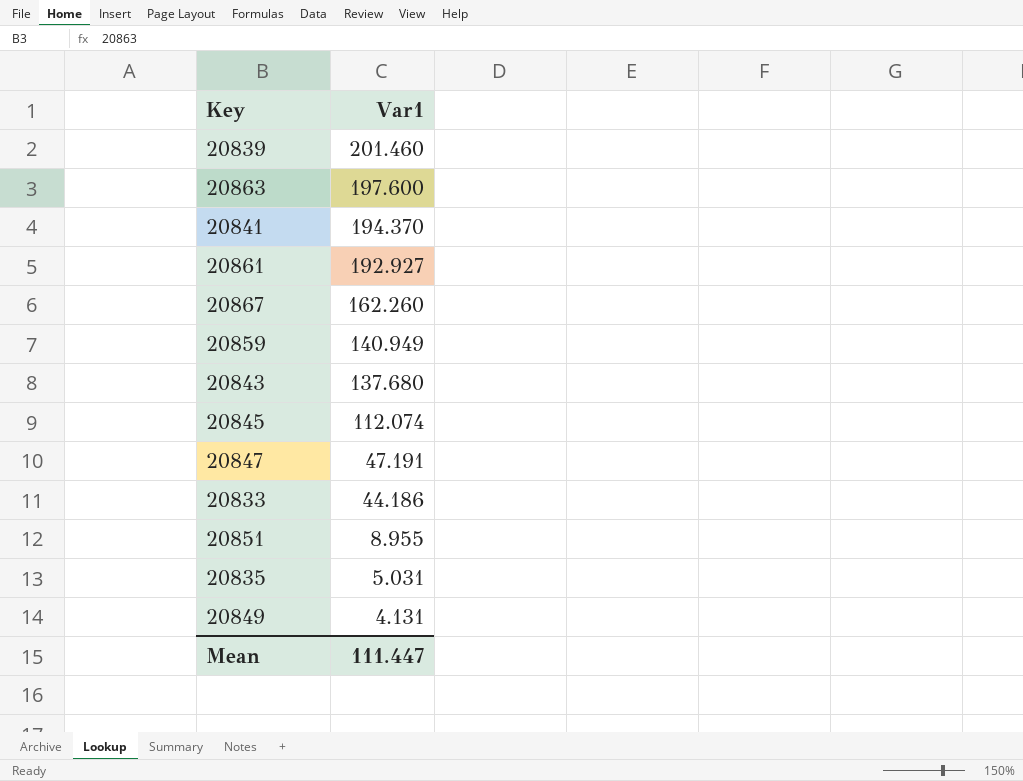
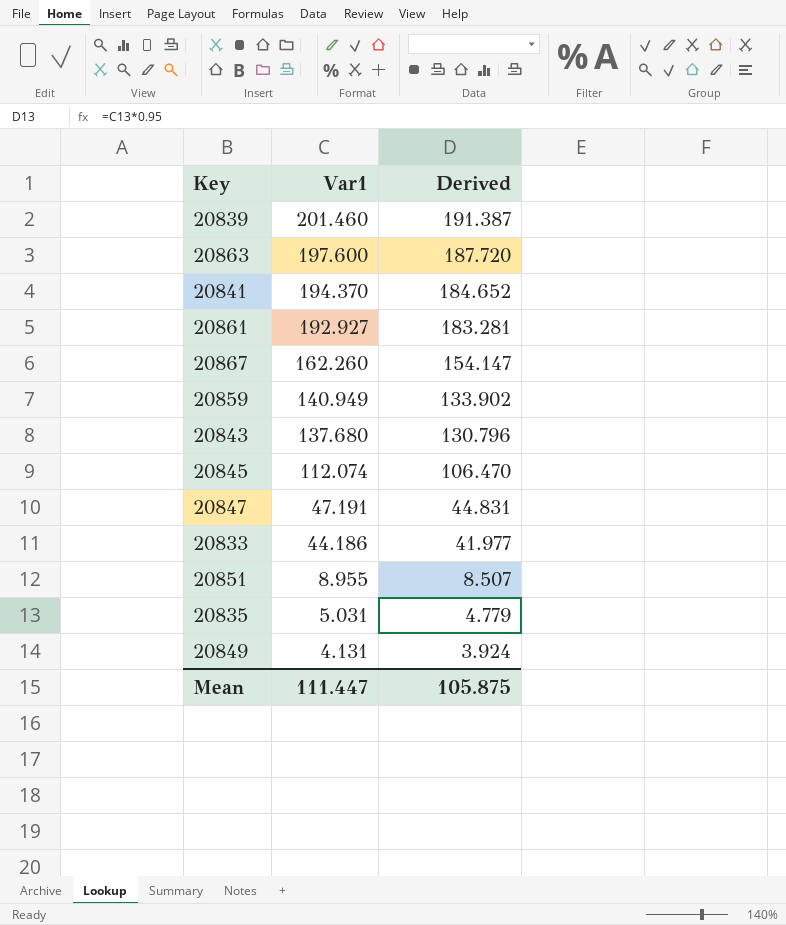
column Derived | formula: none -> [Var1] * 0.95

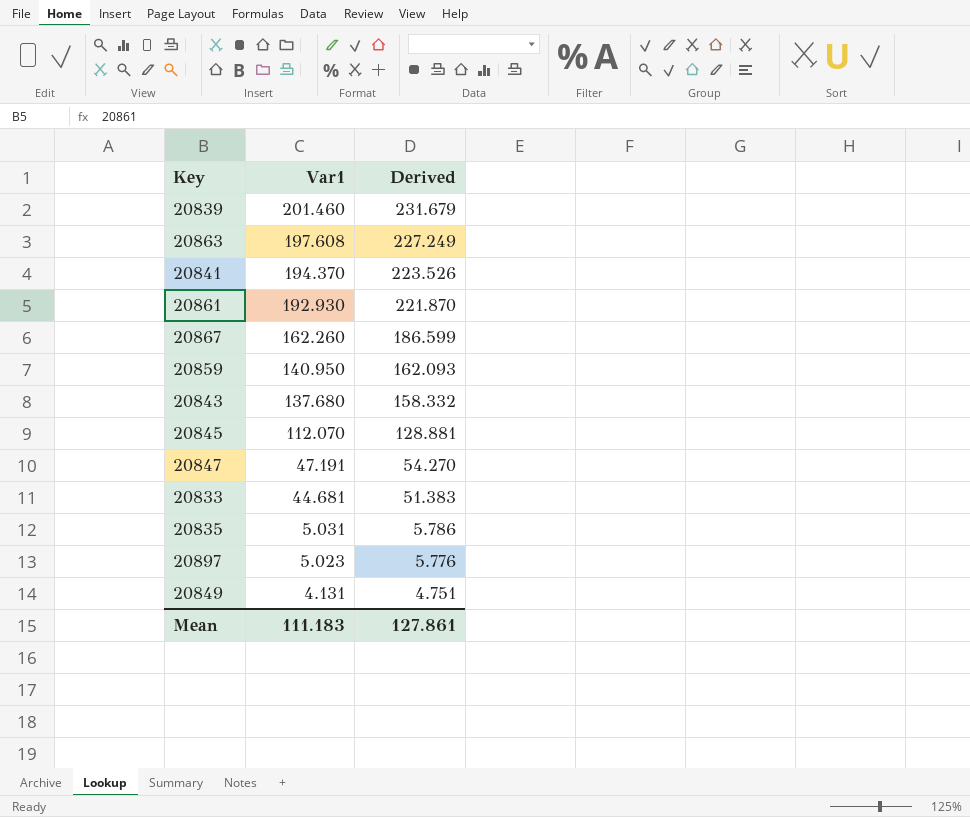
column Derived | formula: [Var1] * 0.95 -> [Var1] * 1.15
row 20851: 8.955 | 8.507 -> none
20863 | Var1: 197.600 -> 197.608
20861 | Var1: 192.927 -> 192.930
20859 | Var1: 140.949 -> 140.950
20845 | Var1: 112.074 -> 112.070
20833 | Var1: 44.186 -> 44.681
row 20897: none -> 5.023 | 5.776
Mean | Var1: 111.447 -> 111.183
Mean | Derived: 105.875 -> 127.861

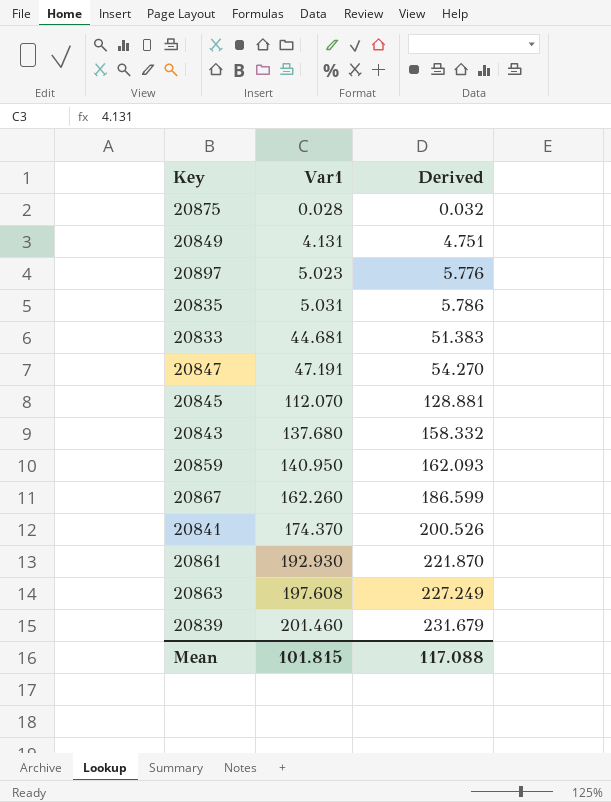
row order: Var1 descending -> Var1 ascending
row 20875: none -> 0.028 | 0.032
20841 | Var1: 194.370 -> 174.370
20841 | Derived: 223.526 -> 200.526
Mean | Var1: 111.183 -> 101.815
Mean | Derived: 127.861 -> 117.088

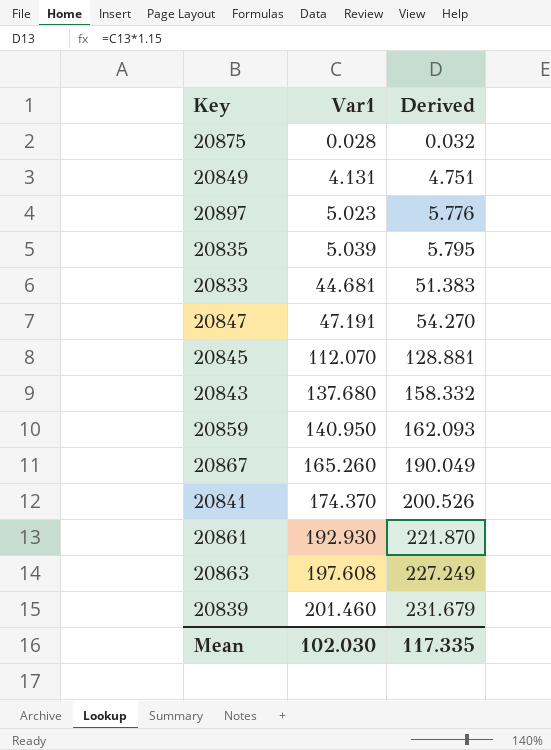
20835 | Var1: 5.031 -> 5.039
20835 | Derived: 5.786 -> 5.795
20867 | Var1: 162.260 -> 165.260
20867 | Derived: 186.599 -> 190.049
Mean | Var1: 101.815 -> 102.030
Mean | Derived: 117.088 -> 117.335

